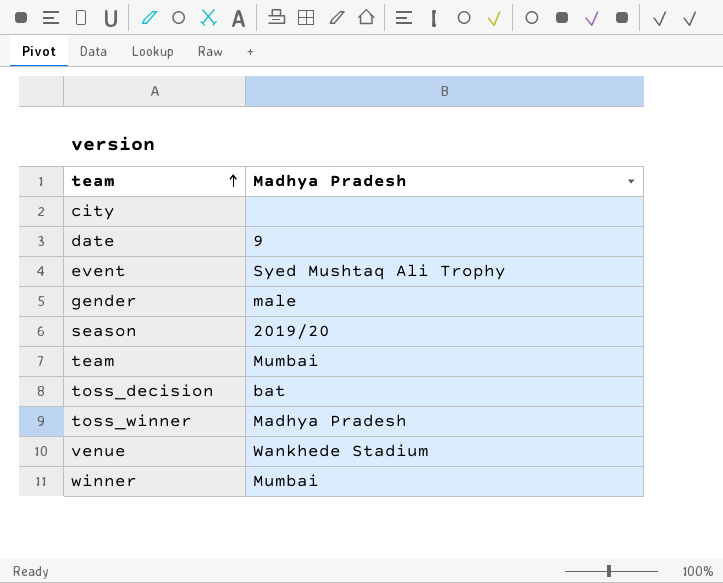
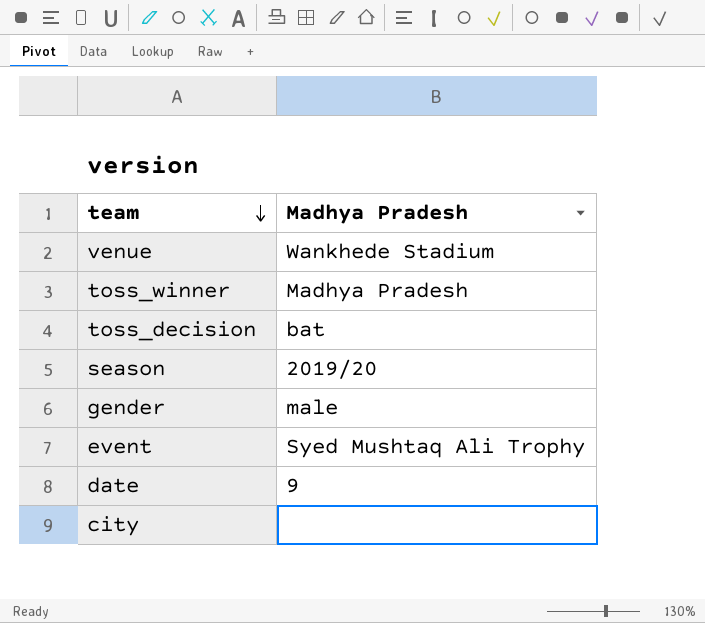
row order: team ascending -> team descending
row team: Mumbai -> none
row winner: Mumbai -> none

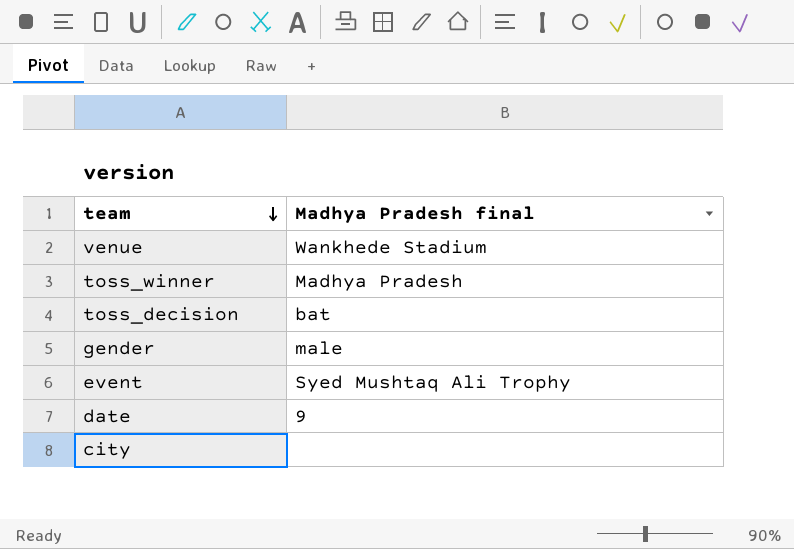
column name: Madhya Pradesh -> Madhya Pradesh final
row season: 2019/20 -> none

